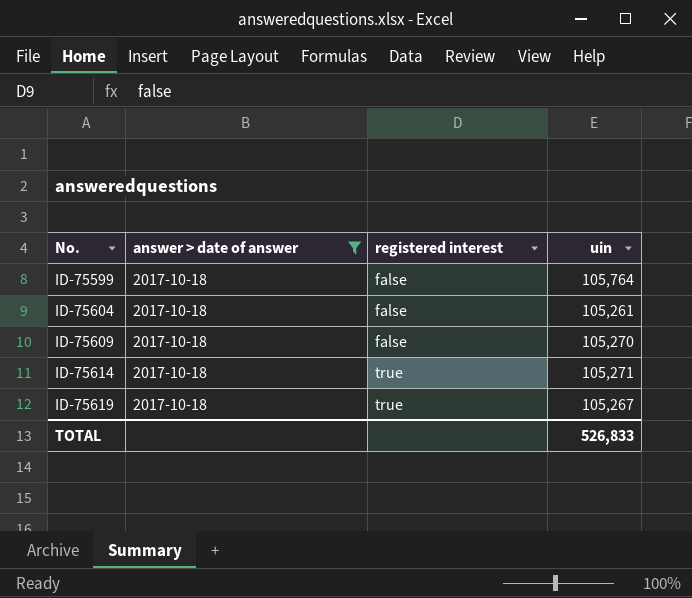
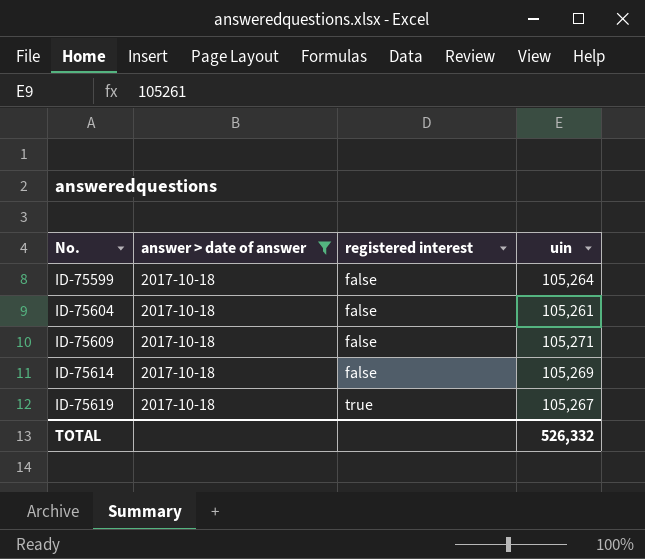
ID-75599 | uin: 105,764 -> 105,264
ID-75609 | uin: 105,270 -> 105,271
ID-75614 | registered interest: true -> false
ID-75614 | uin: 105,271 -> 105,269
TOTAL | uin: 526,833 -> 526,332

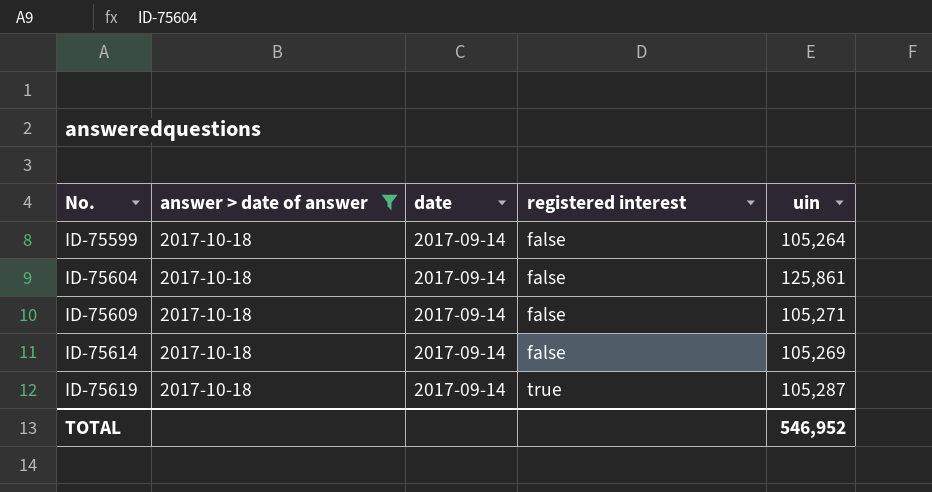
column date | position: none -> 3
ID-75604 | uin: 105,261 -> 125,861
ID-75619 | uin: 105,267 -> 105,287
TOTAL | uin: 526,332 -> 546,952

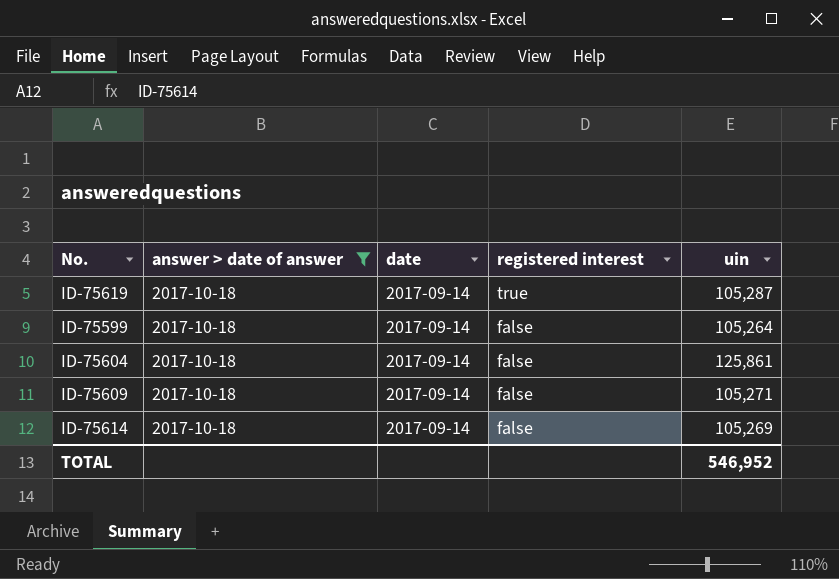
row order: No. ascending -> registered interest descending

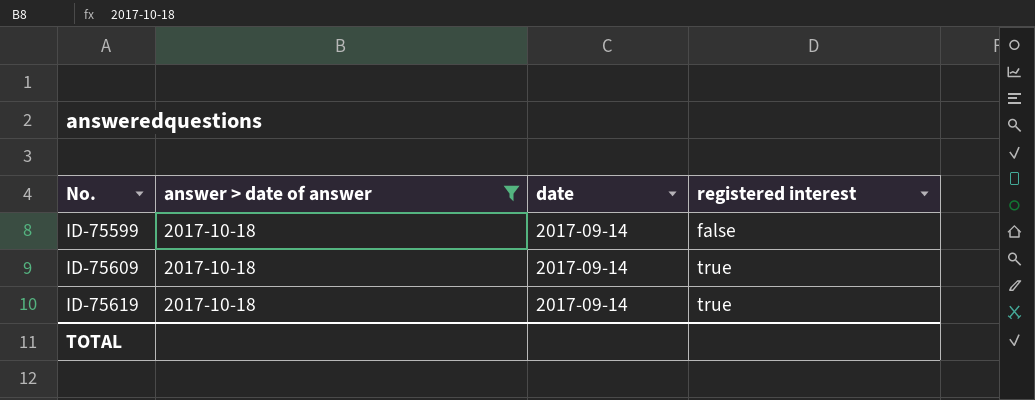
row order: registered interest descending -> No. ascending
column uin | position: 5 -> none
row ID-75604: 2017-10-18 | 2017-09-14 | false | 125,861 -> none
row ID-75614: 2017-10-18 | 2017-09-14 | false | 105,269 -> none
ID-75609 | registered interest: false -> true

